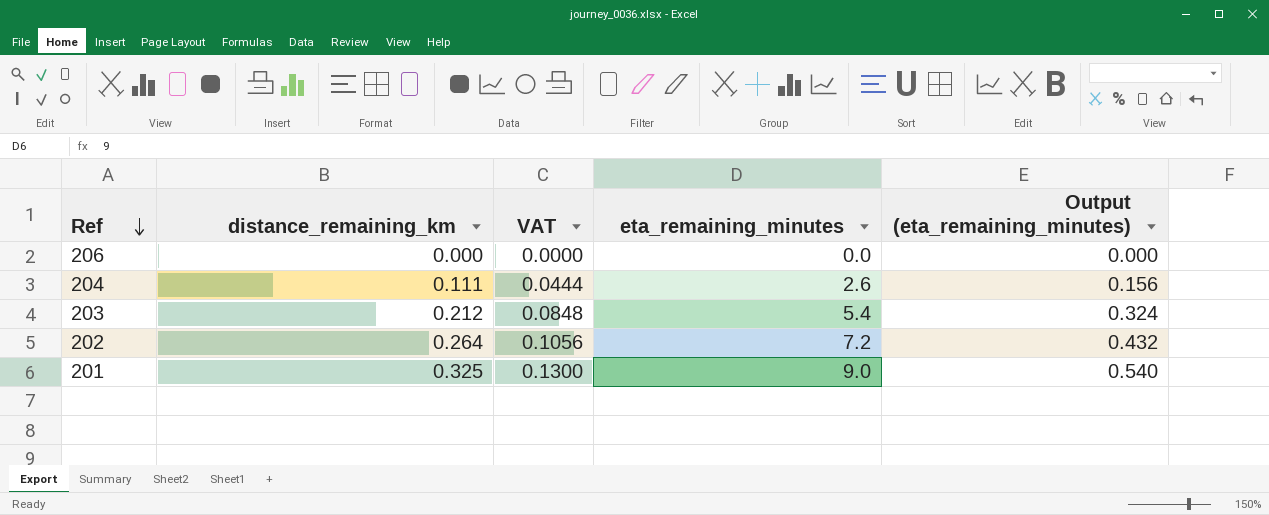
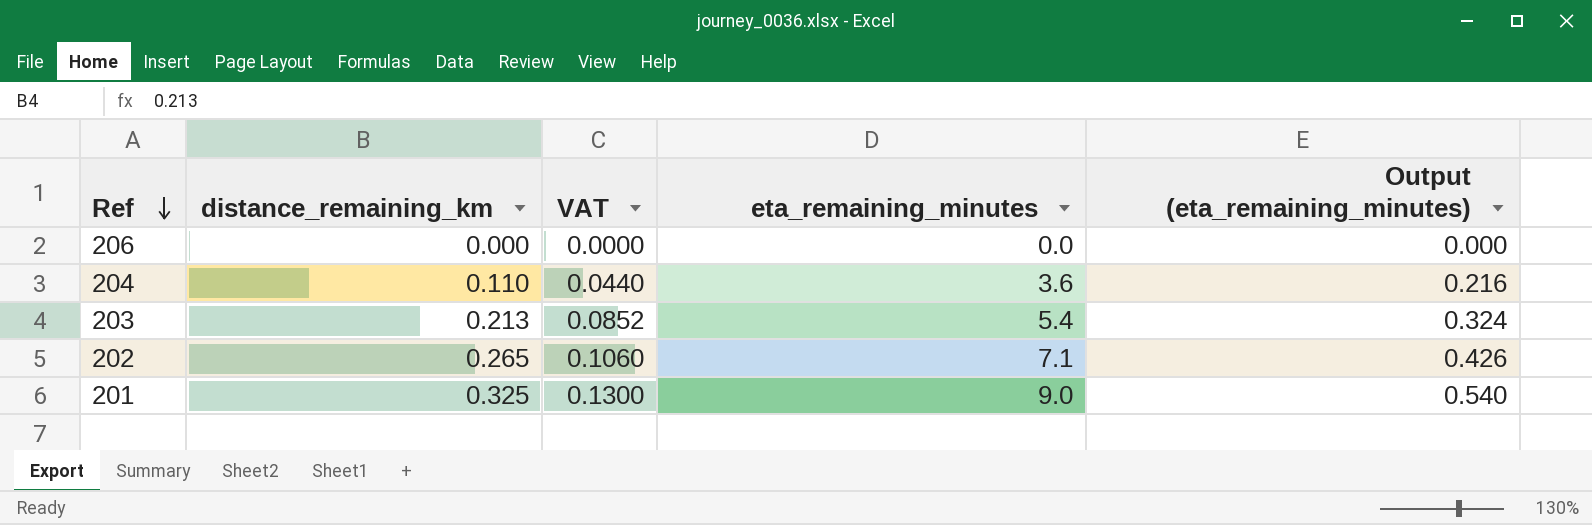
204 | distance_remaining_km: 0.111 -> 0.110
204 | VAT: 0.0444 -> 0.0440
204 | eta_remaining_minutes: 2.6 -> 3.6
204 | Output (eta_remaining_minutes): 0.156 -> 0.216
203 | distance_remaining_km: 0.212 -> 0.213
203 | VAT: 0.0848 -> 0.0852
202 | distance_remaining_km: 0.264 -> 0.265
202 | VAT: 0.1056 -> 0.1060
202 | eta_remaining_minutes: 7.2 -> 7.1
202 | Output (eta_remaining_minutes): 0.432 -> 0.426

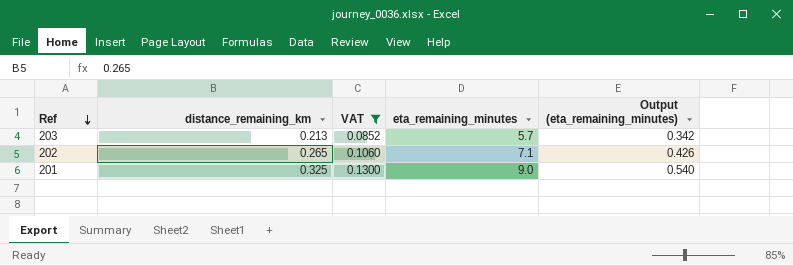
filter: none -> VAT >= 0.0852
203 | eta_remaining_minutes: 5.4 -> 5.7
203 | Output (eta_remaining_minutes): 0.324 -> 0.342

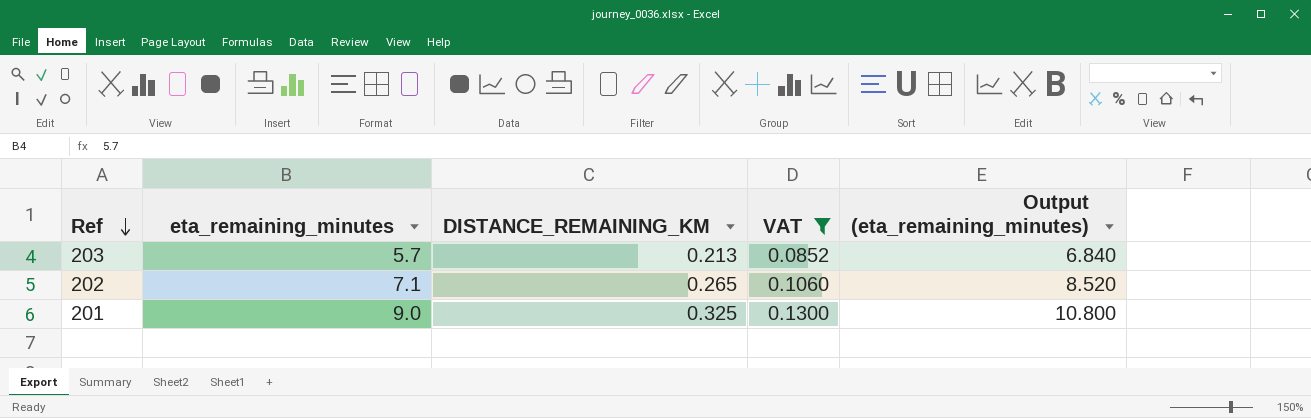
column eta_remaining_minutes | position: 4 -> 2
column name: distance_remaining_km -> DISTANCE_REMAINING_KM
column Output (eta_remaining_minutes) | formula: [eta_remaining_minutes] * 0.06 -> [eta_remaining_minutes] * 1.2

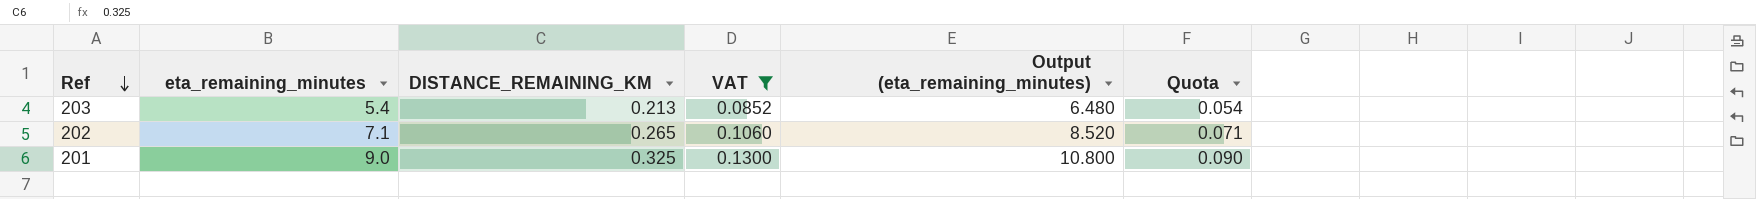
column Quota | formula: none -> [eta_remaining_minutes] * 0.01
203 | eta_remaining_minutes: 5.7 -> 5.4
203 | Output (eta_remaining_minutes): 6.840 -> 6.480

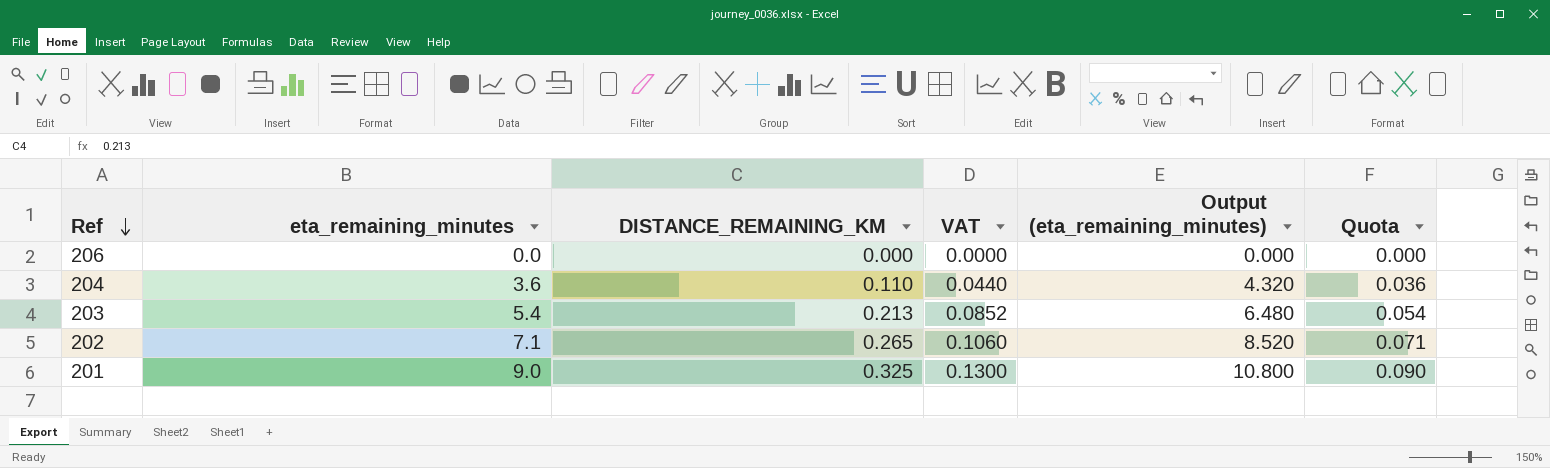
filter: VAT >= 0.0852 -> none

